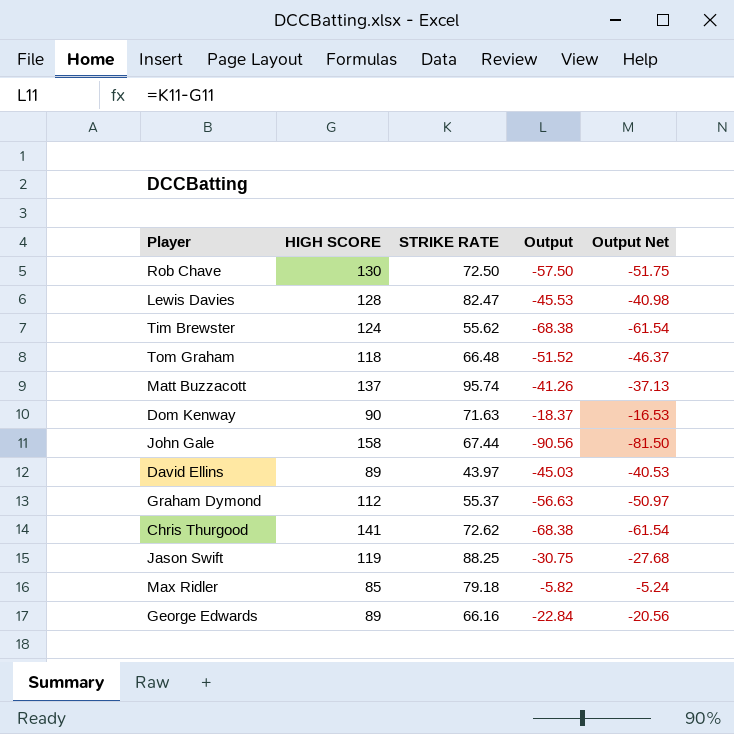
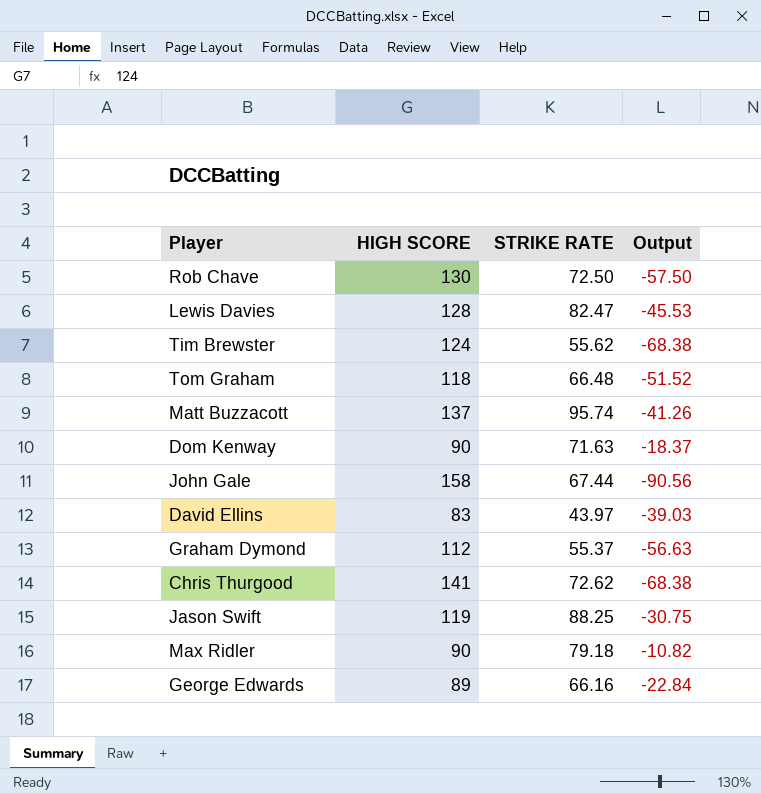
column Output Net | formula: [Output] * 0.9 -> none
David Ellins | HIGH SCORE: 89 -> 83
David Ellins | Output: -45.03 -> -39.03
Max Ridler | HIGH SCORE: 85 -> 90
Max Ridler | Output: -5.82 -> -10.82

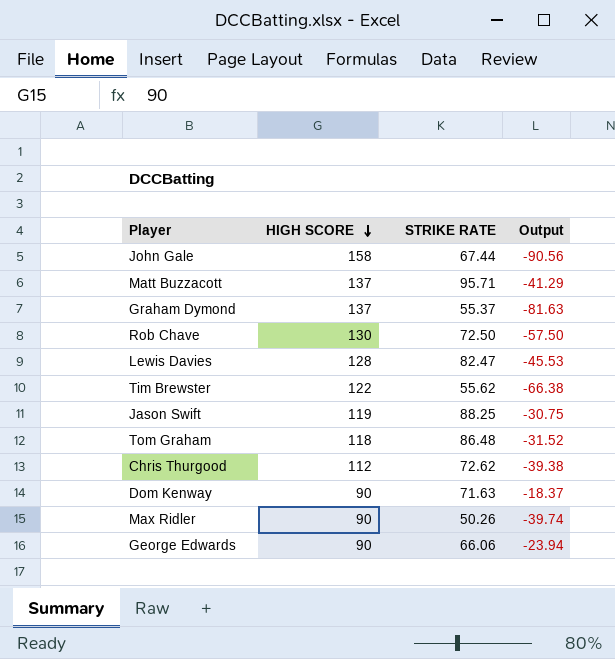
row order: none -> HIGH SCORE descending
row David Ellins: 83 | 43.97 | -39.03 -> none
Matt Buzzacott | STRIKE RATE: 95.74 -> 95.71
Matt Buzzacott | Output: -41.26 -> -41.29
Graham Dymond | HIGH SCORE: 112 -> 137
Graham Dymond | Output: -56.63 -> -81.63
Tim Brewster | HIGH SCORE: 124 -> 122
Tim Brewster | Output: -68.38 -> -66.38
Tom Graham | STRIKE RATE: 66.48 -> 86.48
Tom Graham | Output: -51.52 -> -31.52
Chris Thurgood | HIGH SCORE: 141 -> 112
Chris Thurgood | Output: -68.38 -> -39.38
Max Ridler | STRIKE RATE: 79.18 -> 50.26
Max Ridler | Output: -10.82 -> -39.74
George Edwards | HIGH SCORE: 89 -> 90
George Edwards | STRIKE RATE: 66.16 -> 66.06
George Edwards | Output: -22.84 -> -23.94

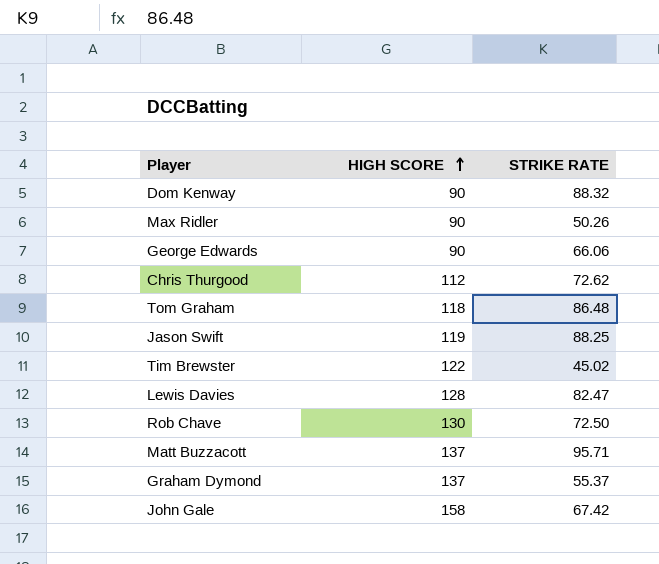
row order: HIGH SCORE descending -> HIGH SCORE ascending
column Output | formula: [STRIKE RATE] - [HIGH SCORE] -> none
Dom Kenway | STRIKE RATE: 71.63 -> 88.32
Tim Brewster | STRIKE RATE: 55.62 -> 45.02
John Gale | STRIKE RATE: 67.44 -> 67.42

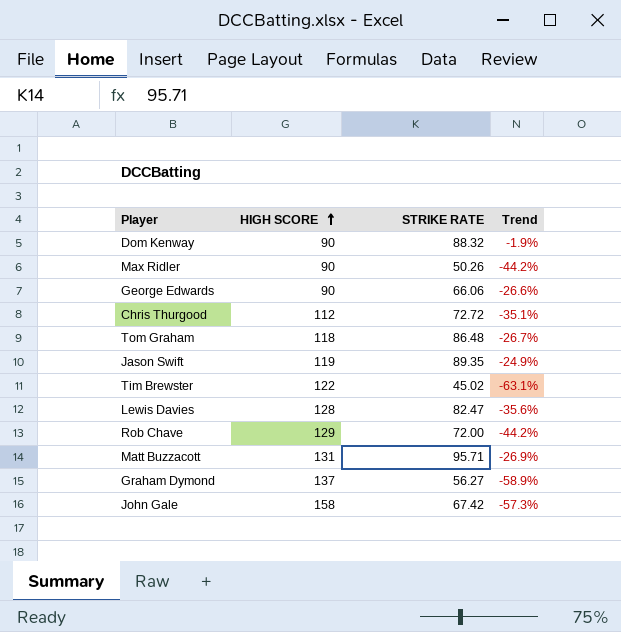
column Trend | formula: none -> ([STRIKE RATE] - [HIGH SCORE]) / [HIGH SCORE]
Chris Thurgood | STRIKE RATE: 72.62 -> 72.72
Jason Swift | STRIKE RATE: 88.25 -> 89.35
Rob Chave | HIGH SCORE: 130 -> 129
Rob Chave | STRIKE RATE: 72.50 -> 72.00
Matt Buzzacott | HIGH SCORE: 137 -> 131
Graham Dymond | STRIKE RATE: 55.37 -> 56.27

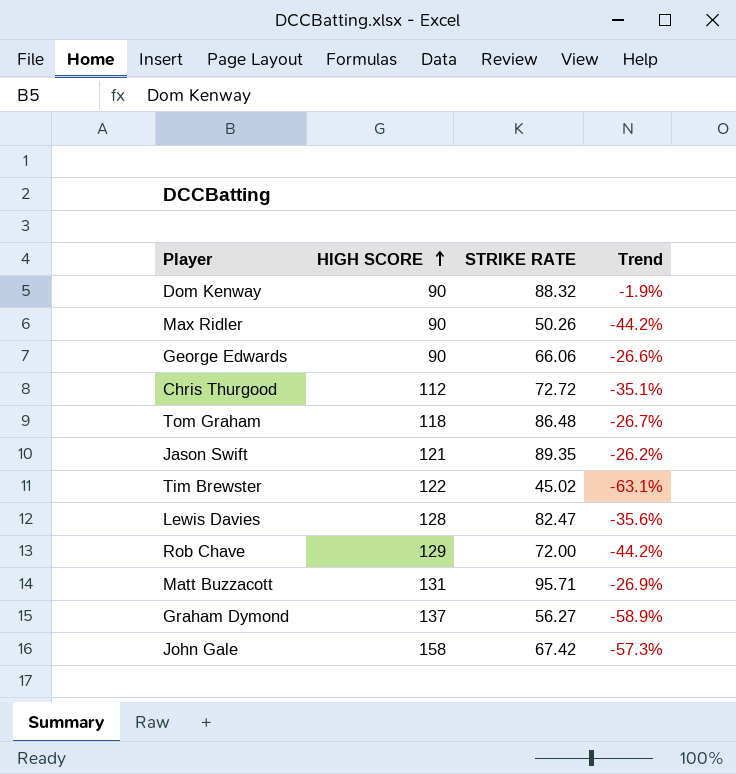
Jason Swift | HIGH SCORE: 119 -> 121
Jason Swift | Trend: -24.9% -> -26.2%

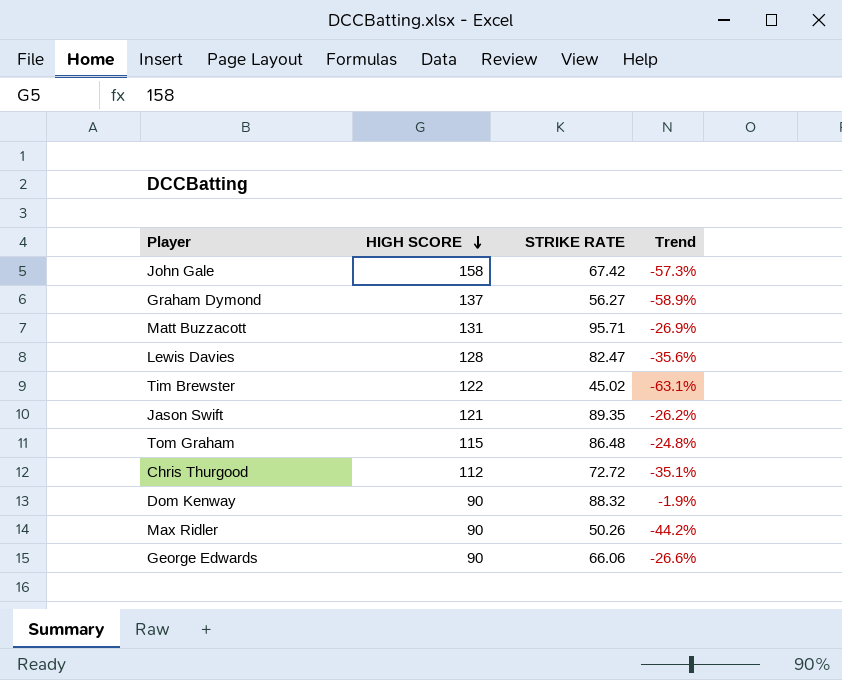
row order: HIGH SCORE ascending -> HIGH SCORE descending
row Rob Chave: 129 | 72.00 | -44.2% -> none
Tom Graham | HIGH SCORE: 118 -> 115
Tom Graham | Trend: -26.7% -> -24.8%

